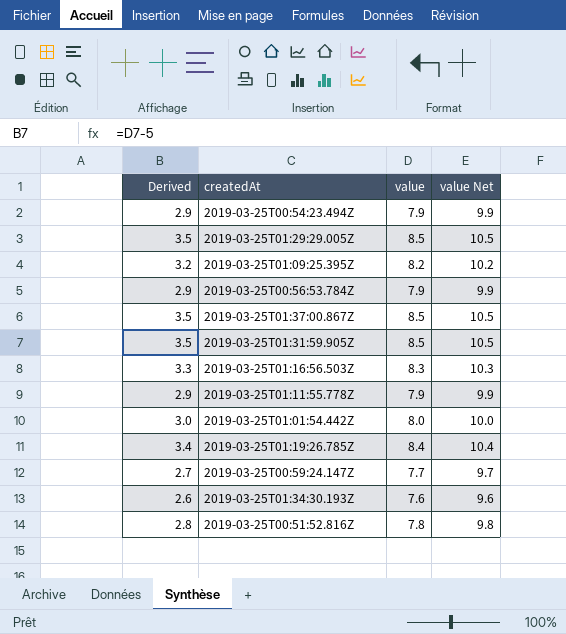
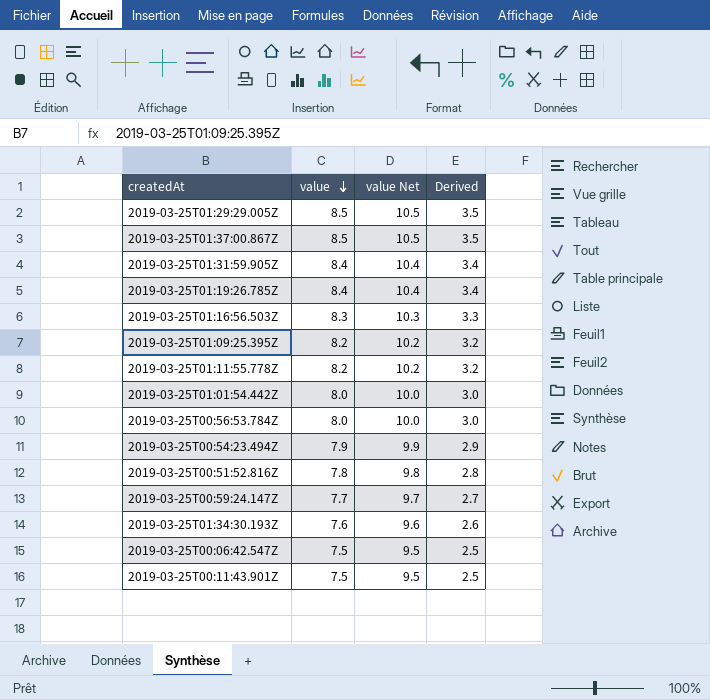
row order: none -> value descending
column Derived | position: 1 -> 4
2019-03-25T01:31:59.905Z | value: 8.5 -> 8.4
2019-03-25T01:31:59.905Z | value Net: 10.5 -> 10.4
2019-03-25T01:31:59.905Z | Derived: 3.5 -> 3.4
2019-03-25T01:11:55.778Z | value: 7.9 -> 8.2
2019-03-25T01:11:55.778Z | value Net: 9.9 -> 10.2
2019-03-25T01:11:55.778Z | Derived: 2.9 -> 3.2
2019-03-25T00:56:53.784Z | value: 7.9 -> 8.0
2019-03-25T00:56:53.784Z | value Net: 9.9 -> 10.0
2019-03-25T00:56:53.784Z | Derived: 2.9 -> 3.0
row 2019-03-25T00:06:42.547Z: none -> 7.5 | 9.5 | 2.5
row 2019-03-25T00:11:43.901Z: none -> 7.5 | 9.5 | 2.5

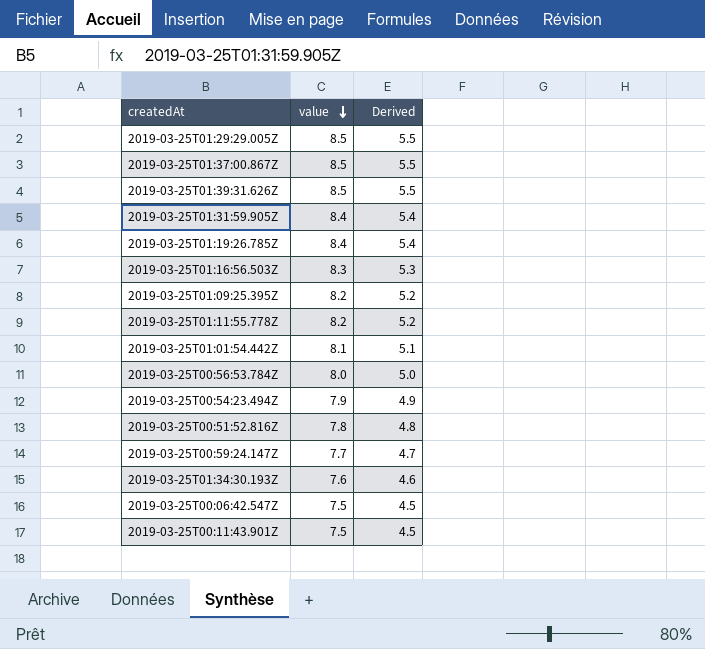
column value Net | formula: [value] + 2 -> none
column Derived | formula: [value] - 5 -> [value] - 3
row 2019-03-25T01:39:31.626Z: none -> 8.5 | 5.5
2019-03-25T01:01:54.442Z | value: 8.0 -> 8.1

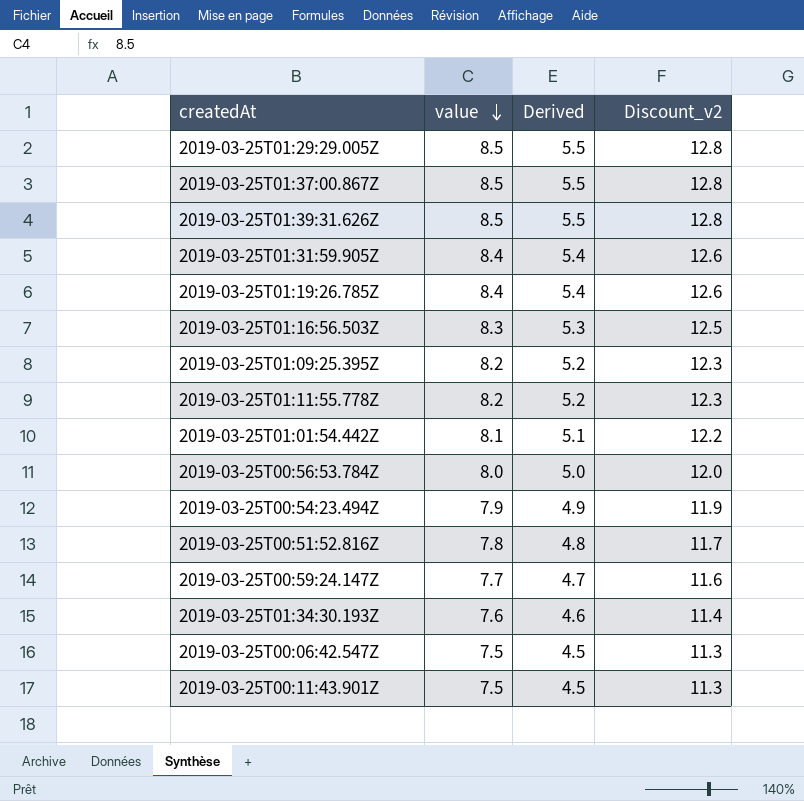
column Discount_v2 | formula: none -> [value] * 1.5

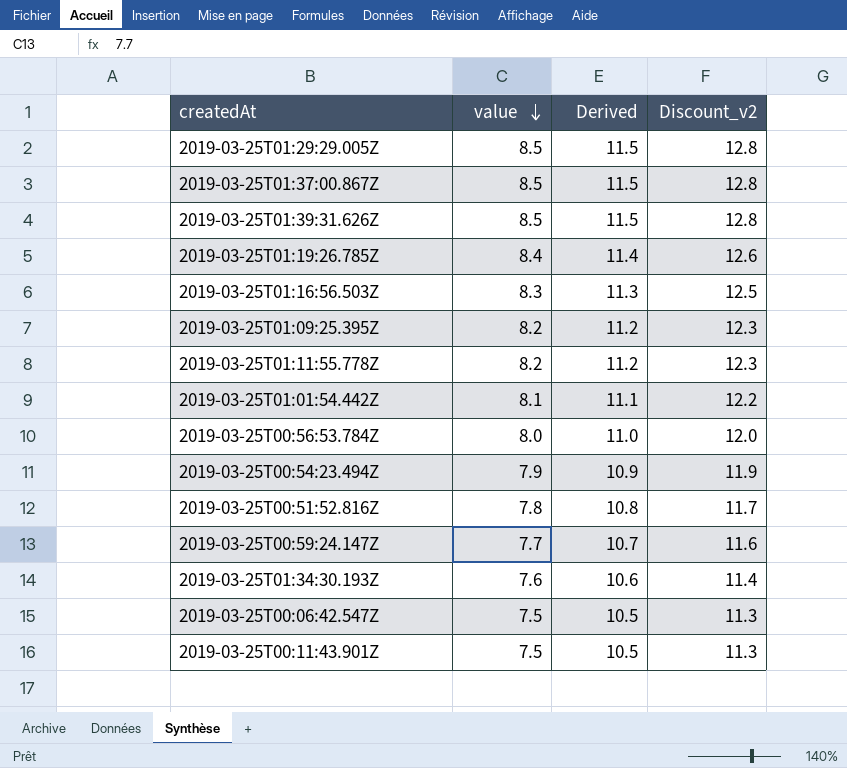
column Derived | formula: [value] - 3 -> [value] + 3
row 2019-03-25T01:31:59.905Z: 8.4 | 5.4 | 12.6 -> none

